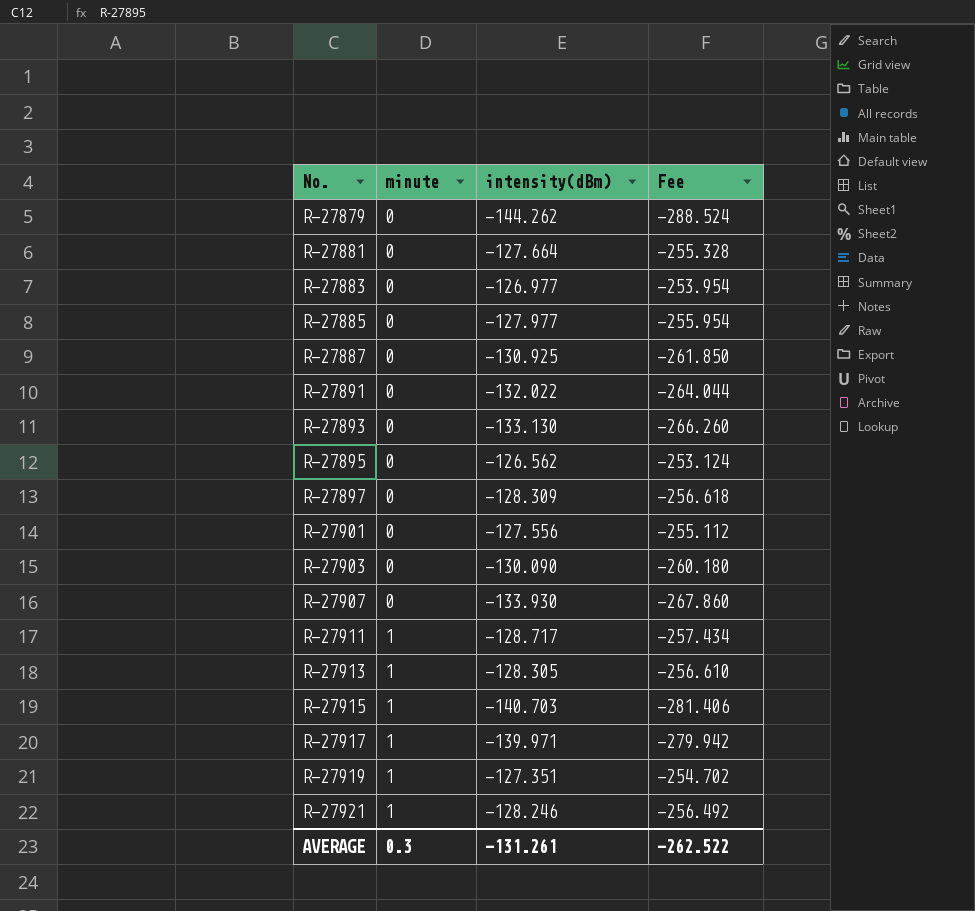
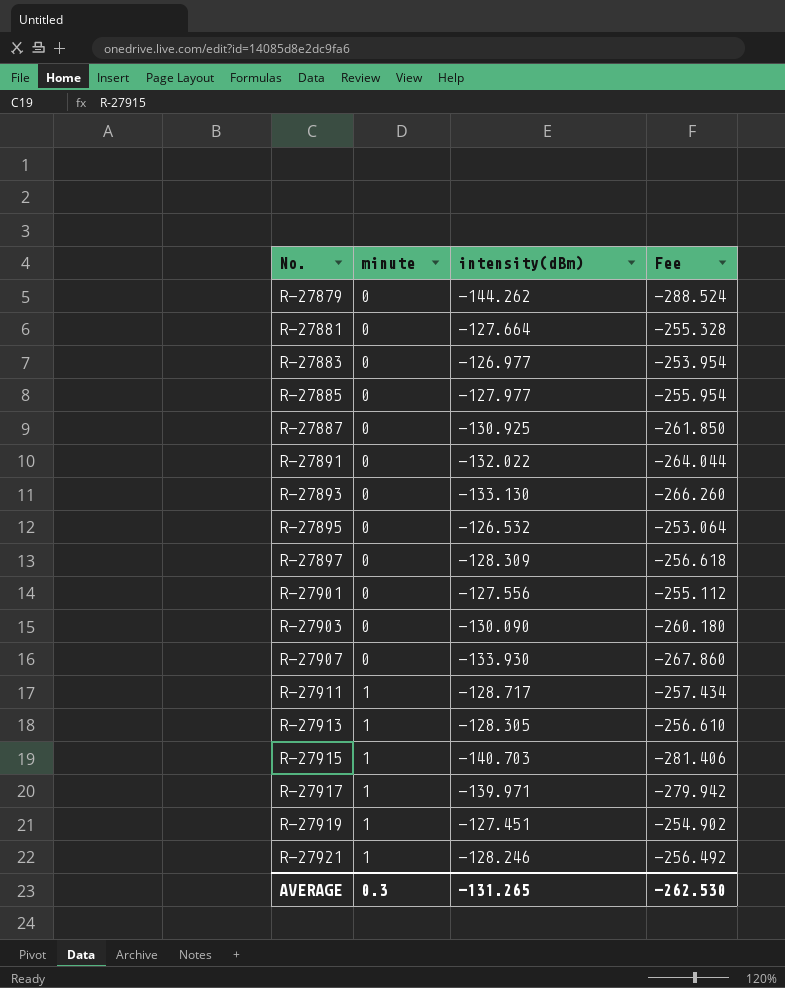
R-27895 | intensity(dBm): -126.562 -> -126.532
R-27895 | Fee: -253.124 -> -253.064
R-27919 | intensity(dBm): -127.351 -> -127.451
R-27919 | Fee: -254.702 -> -254.902
AVERAGE | intensity(dBm): -131.261 -> -131.265
AVERAGE | Fee: -262.522 -> -262.530

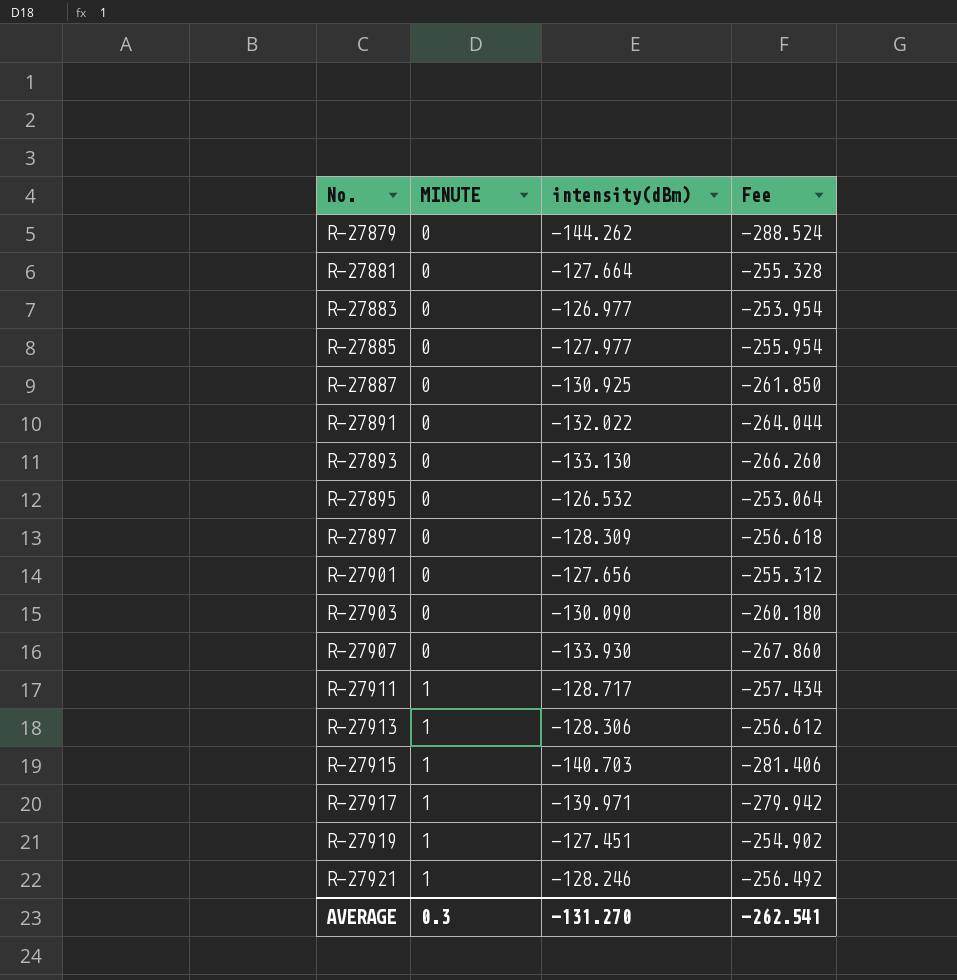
column name: minute -> MINUTE
R-27901 | intensity(dBm): -127.556 -> -127.656
R-27901 | Fee: -255.112 -> -255.312
R-27913 | intensity(dBm): -128.305 -> -128.306
R-27913 | Fee: -256.610 -> -256.612
AVERAGE | intensity(dBm): -131.265 -> -131.270
AVERAGE | Fee: -262.530 -> -262.541

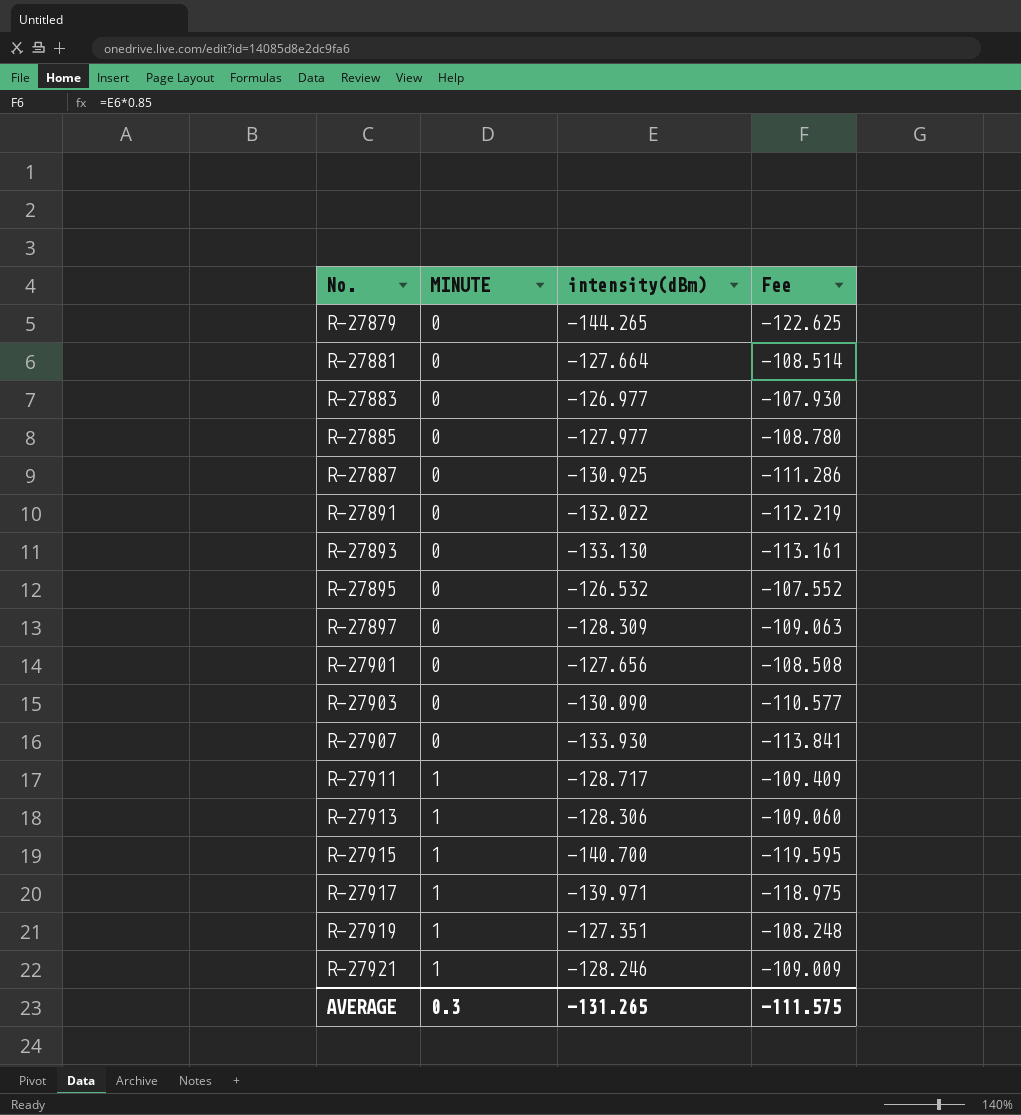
column Fee | formula: [intensity(dBm)] * 2 -> [intensity(dBm)] * 0.85
R-27879 | intensity(dBm): -144.262 -> -144.265
R-27915 | intensity(dBm): -140.703 -> -140.700
R-27919 | intensity(dBm): -127.451 -> -127.351
AVERAGE | intensity(dBm): -131.270 -> -131.265
AVERAGE | Fee: -262.541 -> -111.575

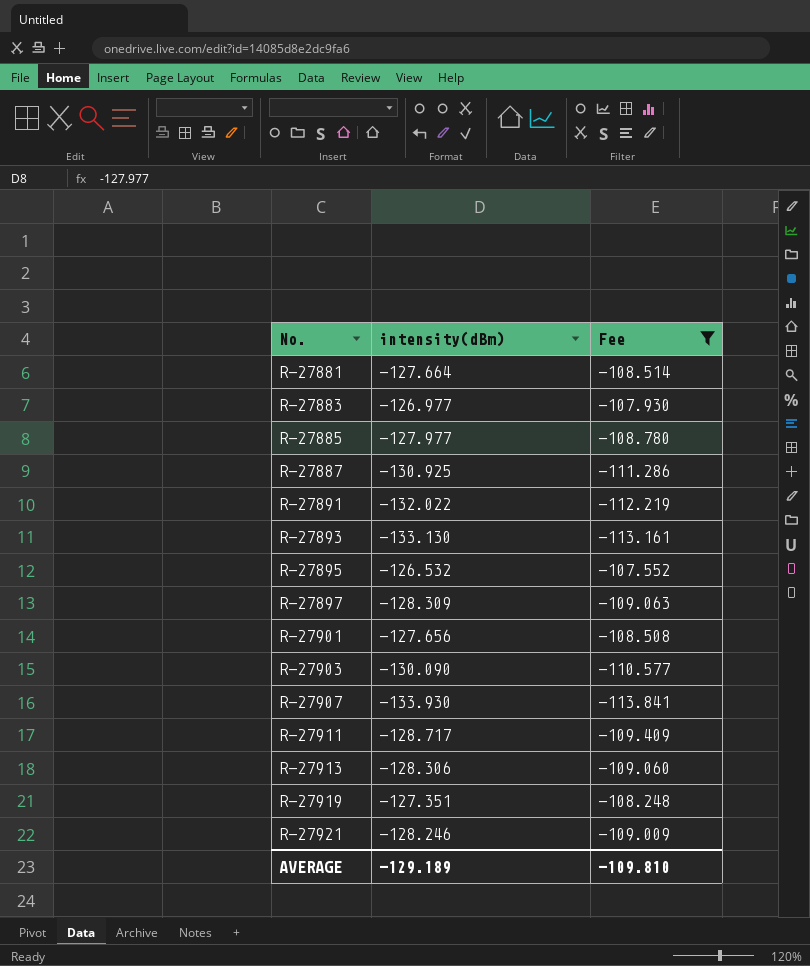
filter: none -> Fee >= -113.841
column MINUTE | position: 2 -> none
AVERAGE | intensity(dBm): -131.265 -> -129.189
AVERAGE | Fee: -111.575 -> -109.810

